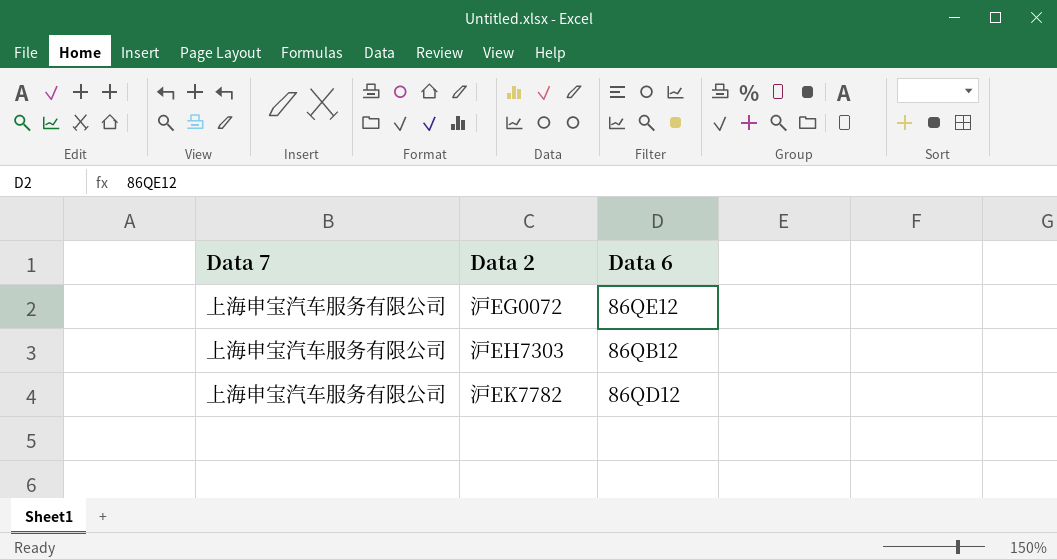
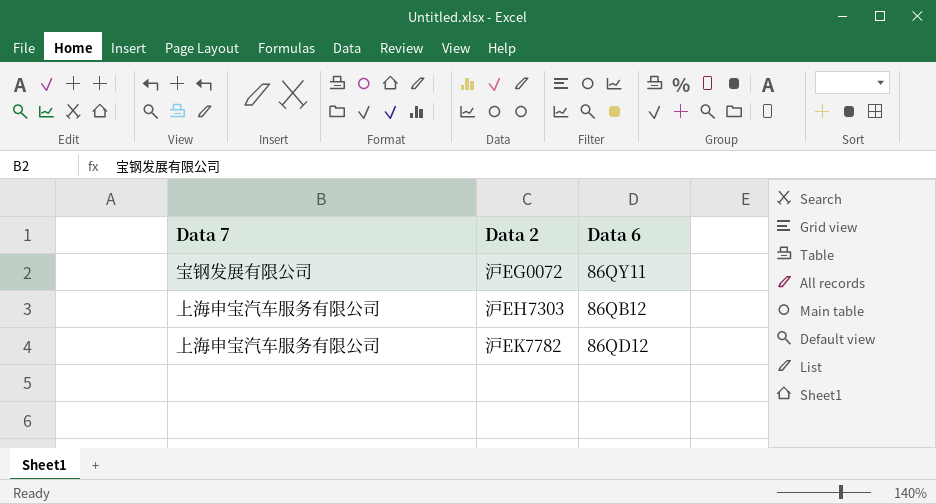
沪EG0072 | Data 7: 上海申宝汽车服务有限公司 -> 宝钢发展有限公司
沪EG0072 | Data 6: 86QE12 -> 86QY11

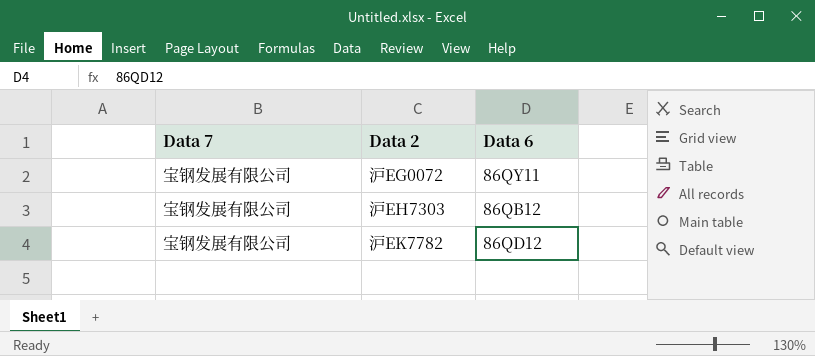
沪EH7303 | Data 7: 上海申宝汽车服务有限公司 -> 宝钢发展有限公司
沪EK7782 | Data 7: 上海申宝汽车服务有限公司 -> 宝钢发展有限公司

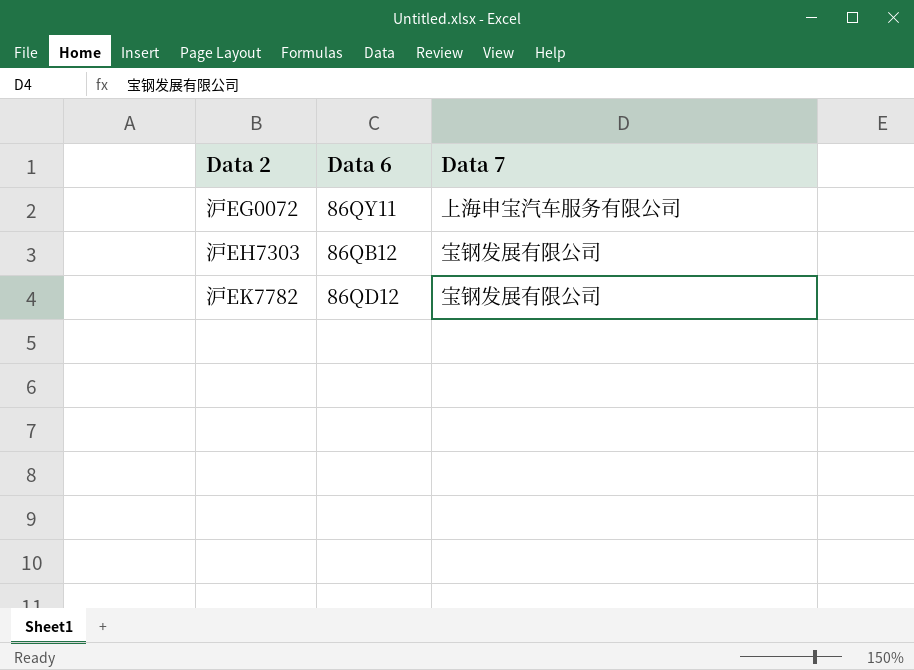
column Data 7 | position: 1 -> 3
沪EG0072 | Data 7: 宝钢发展有限公司 -> 上海申宝汽车服务有限公司

